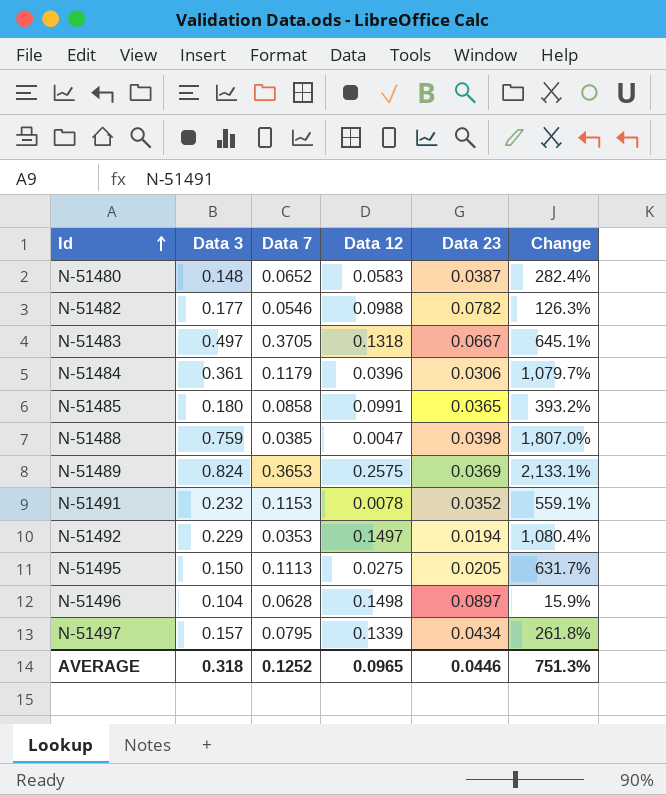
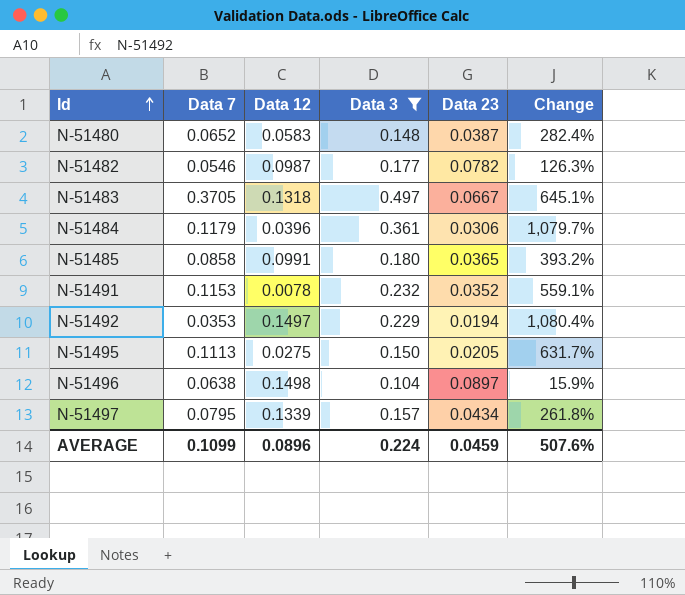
filter: none -> Data 3 <= 0.497
column Data 3 | position: 2 -> 4
N-51482 | Data 12: 0.0988 -> 0.0987
N-51496 | Data 7: 0.0628 -> 0.0638
AVERAGE | Data 7: 0.1252 -> 0.1099
AVERAGE | Data 12: 0.0965 -> 0.0896
AVERAGE | Data 3: 0.318 -> 0.224
AVERAGE | Data 23: 0.0446 -> 0.0459
AVERAGE | Change: 751.3% -> 507.6%

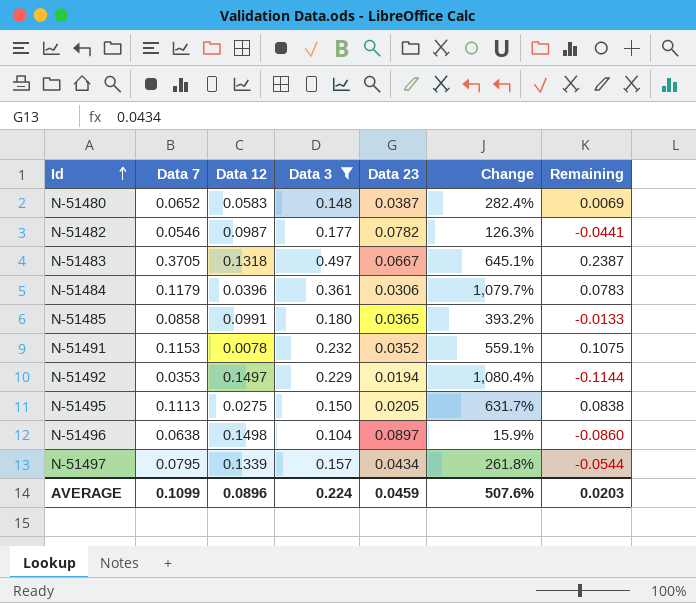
column Remaining | formula: none -> [Data 7] - [Data 12]

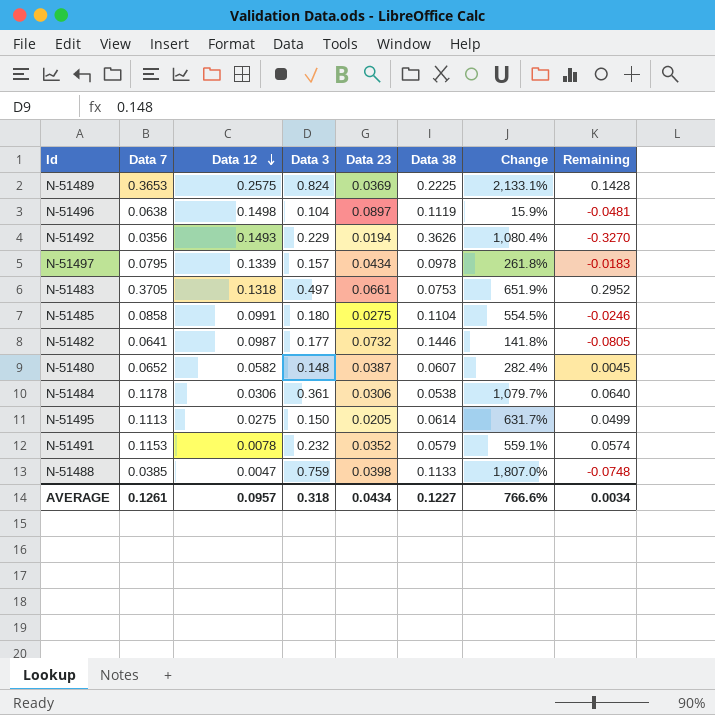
filter: Data 3 <= 0.497 -> none
row order: Id ascending -> Data 12 descending
column Data 38 | position: none -> 6
column Remaining | formula: [Data 7] - [Data 12] -> [Data 7] - [Data 38]
N-51492 | Data 7: 0.0353 -> 0.0356
N-51492 | Data 12: 0.1497 -> 0.1493
N-51483 | Data 23: 0.0667 -> 0.0661
N-51483 | Change: 645.1% -> 651.9%
N-51485 | Data 23: 0.0365 -> 0.0275
N-51485 | Change: 393.2% -> 554.5%
N-51482 | Data 7: 0.0546 -> 0.0641
N-51482 | Data 23: 0.0782 -> 0.0732
N-51482 | Change: 126.3% -> 141.8%
N-51480 | Data 12: 0.0583 -> 0.0582
N-51484 | Data 7: 0.1179 -> 0.1178
N-51484 | Data 12: 0.0396 -> 0.0306
AVERAGE | Data 7: 0.1099 -> 0.1261
AVERAGE | Data 12: 0.0896 -> 0.0957
AVERAGE | Data 3: 0.224 -> 0.318
AVERAGE | Data 23: 0.0459 -> 0.0434
AVERAGE | Change: 507.6% -> 766.6%
AVERAGE | Remaining: 0.0203 -> 0.0034

